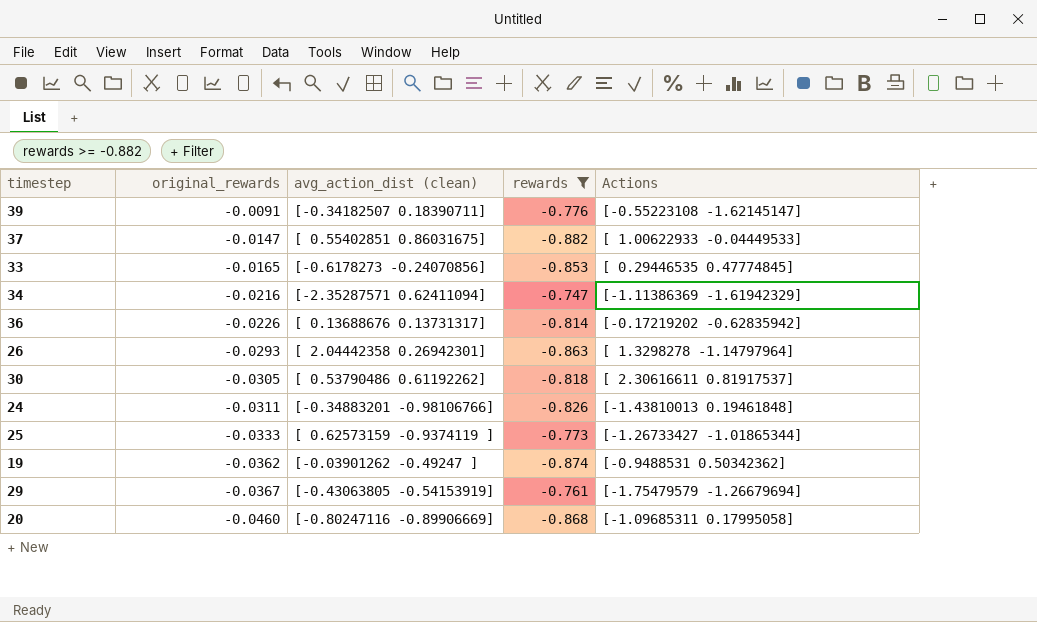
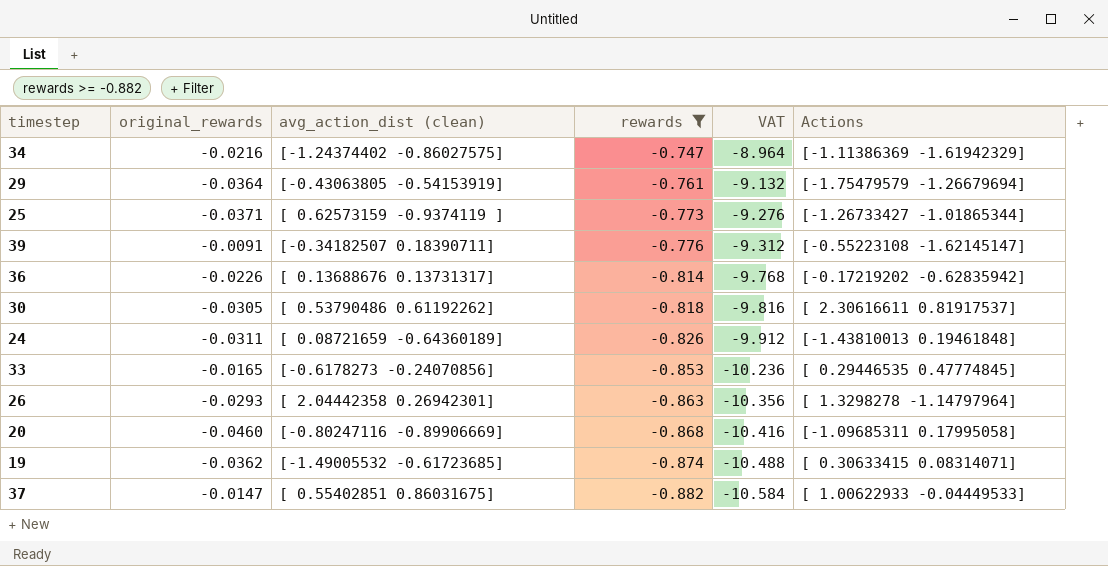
row order: original_rewards descending -> rewards descending
column VAT | formula: none -> [rewards] * 12
34 | avg_action_dist (clean): [-2.35287571 0.62411094] -> [-1.24374402 -0.86027575]
29 | original_rewards: -0.0367 -> -0.0364
25 | original_rewards: -0.0333 -> -0.0371
24 | avg_action_dist (clean): [-0.34883201 -0.98106766] -> [ 0.08721659 -0.64360189]
19 | avg_action_dist (clean): [-0.03901262 -0.49247 ] -> [-1.49005532 -0.61723685]
19 | Actions: [-0.9488531 0.50342362] -> [ 0.30633415 0.08314071]

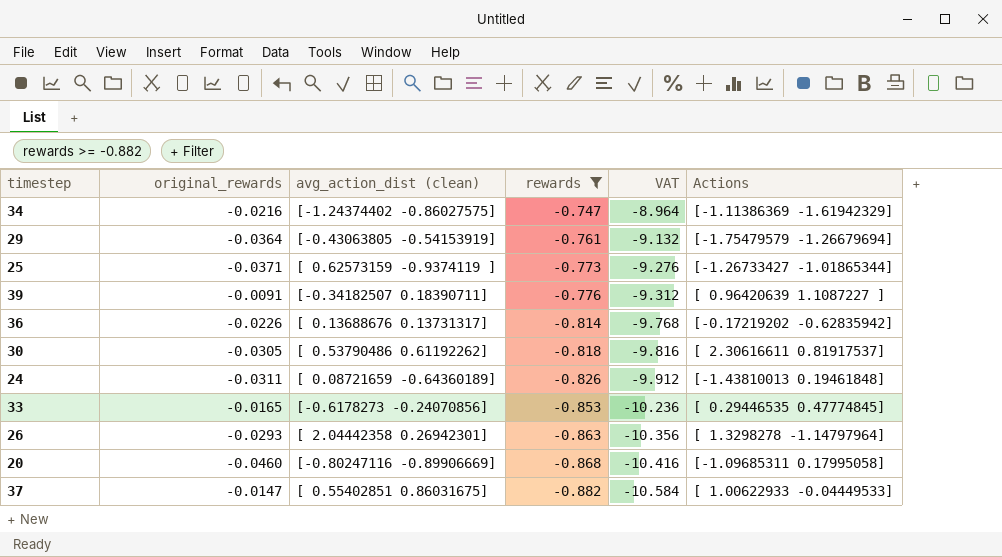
row 19: -0.0362 | [-1.49005532 -0.61723685] | -0.874 | -10.488 | [ 0.30633415 0.08314071] -> none
39 | Actions: [-0.55223108 -1.62145147] -> [ 0.96420639 1.1087227 ]

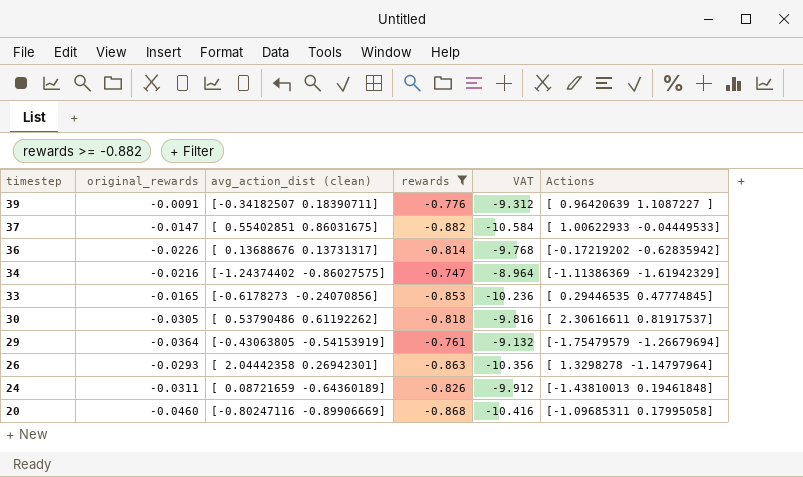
row order: rewards descending -> timestep descending
row 25: -0.0371 | [ 0.62573159 -0.9374119 ] | -0.773 | -9.276 | [-1.26733427 -1.01865344] -> none

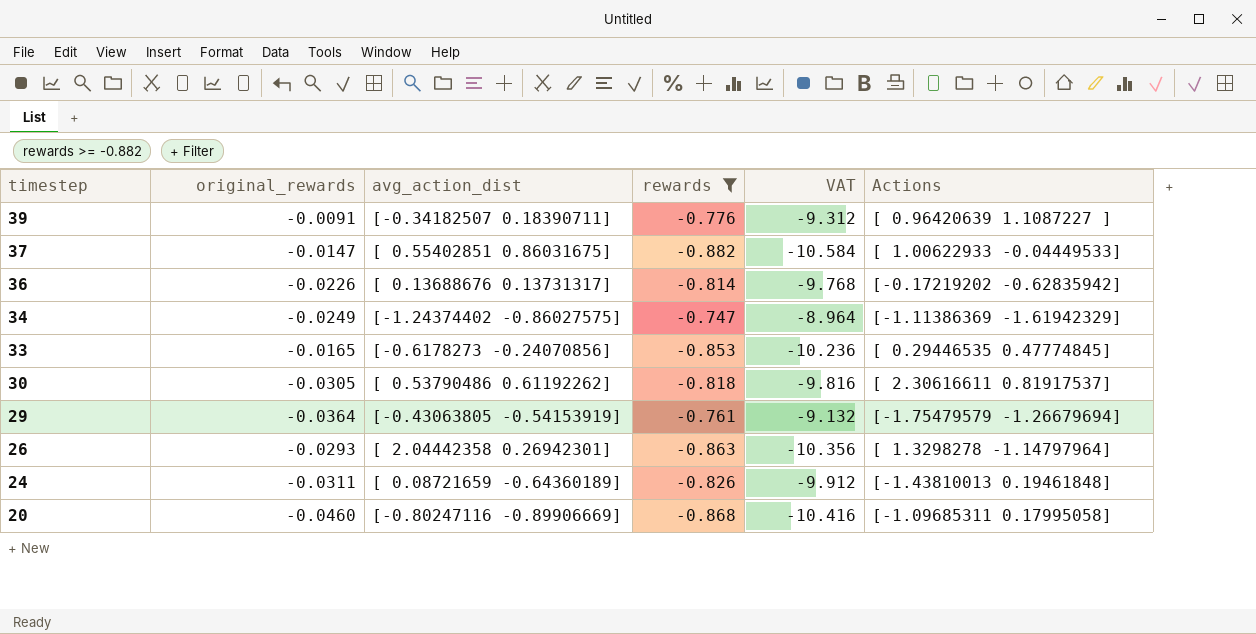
column name: avg_action_dist (clean) -> avg_action_dist
34 | original_rewards: -0.0216 -> -0.0249

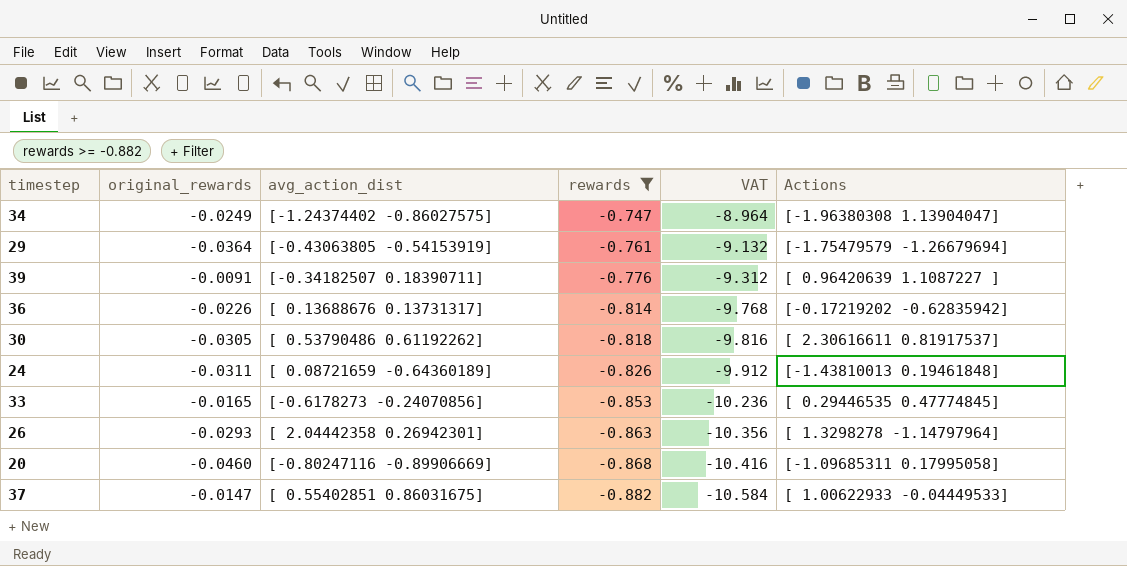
row order: timestep descending -> rewards descending
34 | Actions: [-1.11386369 -1.61942329] -> [-1.96380308 1.13904047]

